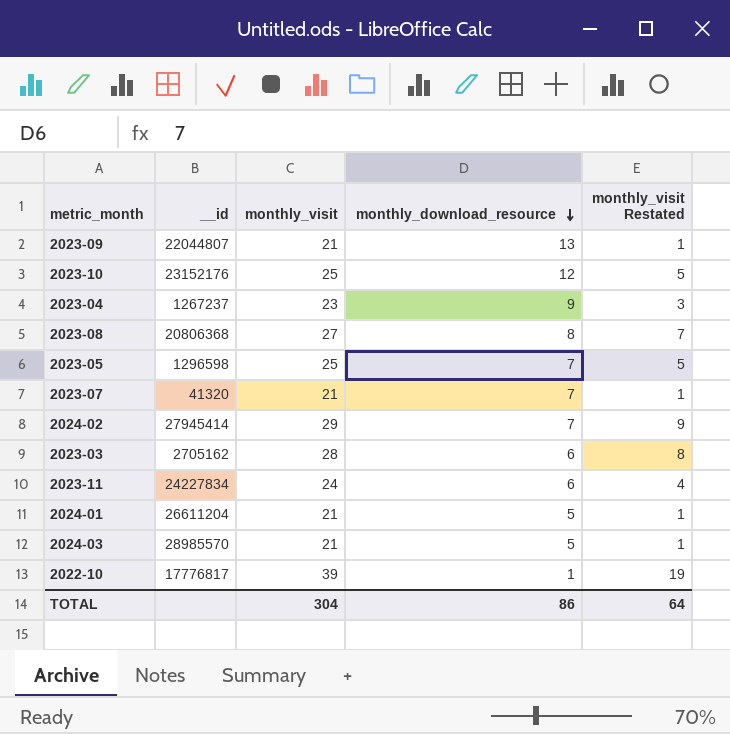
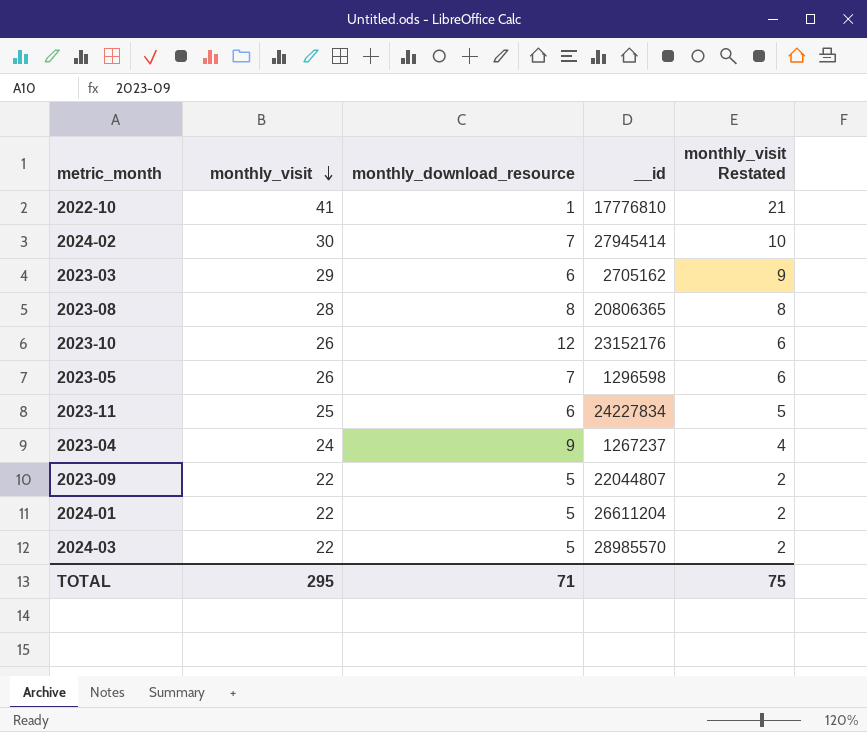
row order: monthly_download_resource descending -> monthly_visit descending
column __id | position: 2 -> 4
row 2023-07: 41320 | 21 | 7 | 1 -> none
2022-10 | monthly_visit: 39 -> 41
2022-10 | __id: 17776817 -> 17776810
2022-10 | monthly_visit Restated: 19 -> 21
2024-02 | monthly_visit: 29 -> 30
2024-02 | monthly_visit Restated: 9 -> 10
2023-03 | monthly_visit: 28 -> 29
2023-03 | monthly_visit Restated: 8 -> 9
2023-08 | monthly_visit: 27 -> 28
2023-08 | __id: 20806368 -> 20806365
2023-08 | monthly_visit Restated: 7 -> 8
2023-10 | monthly_visit: 25 -> 26
2023-10 | monthly_visit Restated: 5 -> 6
2023-05 | monthly_visit: 25 -> 26
2023-05 | monthly_visit Restated: 5 -> 6
2023-11 | monthly_visit: 24 -> 25
2023-11 | monthly_visit Restated: 4 -> 5
2023-04 | monthly_visit: 23 -> 24
2023-04 | monthly_visit Restated: 3 -> 4
2023-09 | monthly_visit: 21 -> 22
2023-09 | monthly_download_resource: 13 -> 5
2023-09 | monthly_visit Restated: 1 -> 2
2024-01 | monthly_visit: 21 -> 22
2024-01 | monthly_visit Restated: 1 -> 2
2024-03 | monthly_visit: 21 -> 22
2024-03 | monthly_visit Restated: 1 -> 2
TOTAL | monthly_visit: 304 -> 295
TOTAL | monthly_download_resource: 86 -> 71
TOTAL | monthly_visit Restated: 64 -> 75

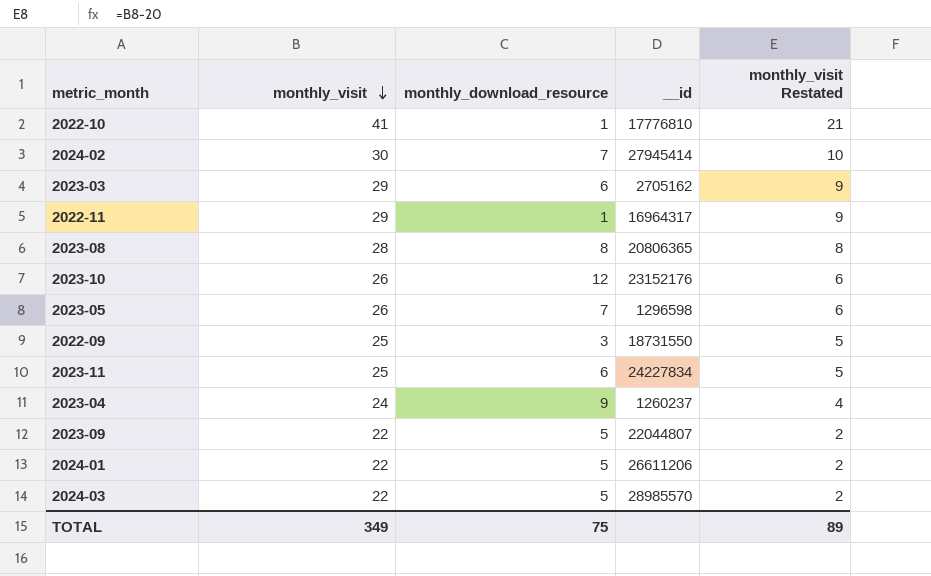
row 2022-11: none -> 29 | 1 | 16964317 | 9
row 2022-09: none -> 25 | 3 | 18731550 | 5
2023-04 | __id: 1267237 -> 1260237
2024-01 | __id: 26611204 -> 26611206
TOTAL | monthly_visit: 295 -> 349
TOTAL | monthly_download_resource: 71 -> 75
TOTAL | monthly_visit Restated: 75 -> 89

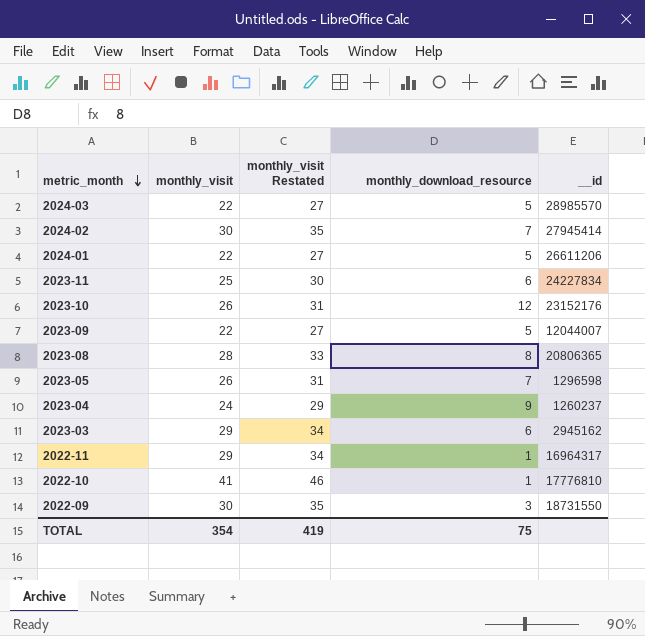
row order: monthly_visit descending -> metric_month descending
column monthly_visit Restated | formula: [monthly_visit] - 20 -> [monthly_visit] + 5
column monthly_visit Restated | position: 5 -> 3
2023-09 | __id: 22044807 -> 12044007
2023-03 | __id: 2705162 -> 2945162
2022-09 | monthly_visit: 25 -> 30
TOTAL | monthly_visit: 349 -> 354
TOTAL | monthly_visit Restated: 89 -> 419

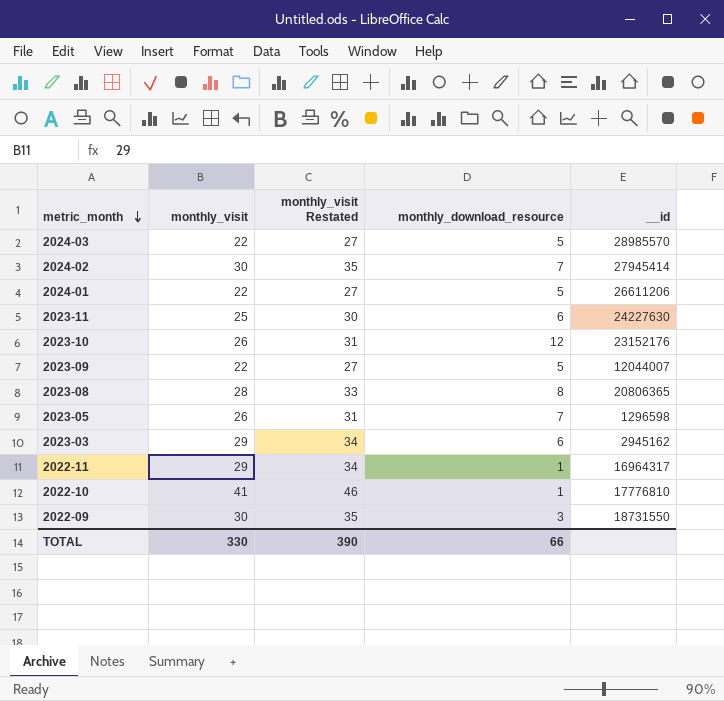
row 2023-04: 24 | 29 | 9 | 1260237 -> none
2023-11 | __id: 24227834 -> 24227630
TOTAL | monthly_visit: 354 -> 330
TOTAL | monthly_visit Restated: 419 -> 390
TOTAL | monthly_download_resource: 75 -> 66

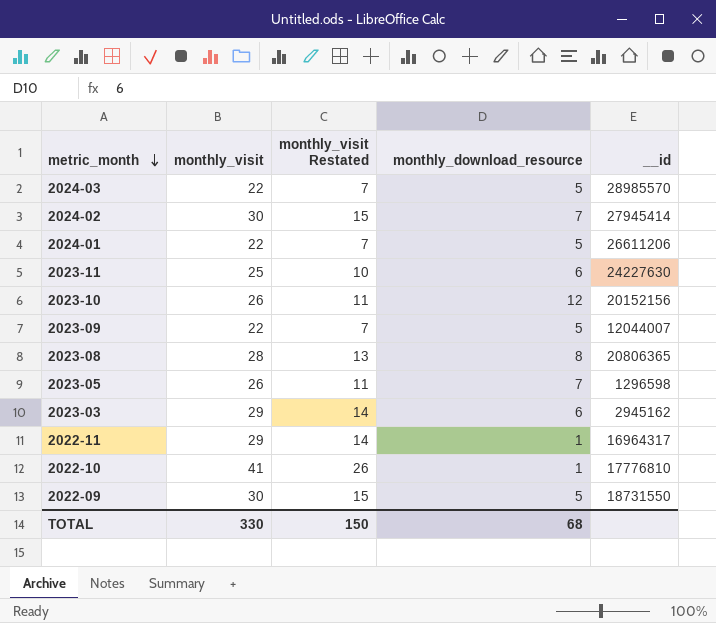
column monthly_visit Restated | formula: [monthly_visit] + 5 -> [monthly_visit] - 15
2023-10 | __id: 23152176 -> 20152156
2022-09 | monthly_download_resource: 3 -> 5
TOTAL | monthly_visit Restated: 390 -> 150
TOTAL | monthly_download_resource: 66 -> 68

